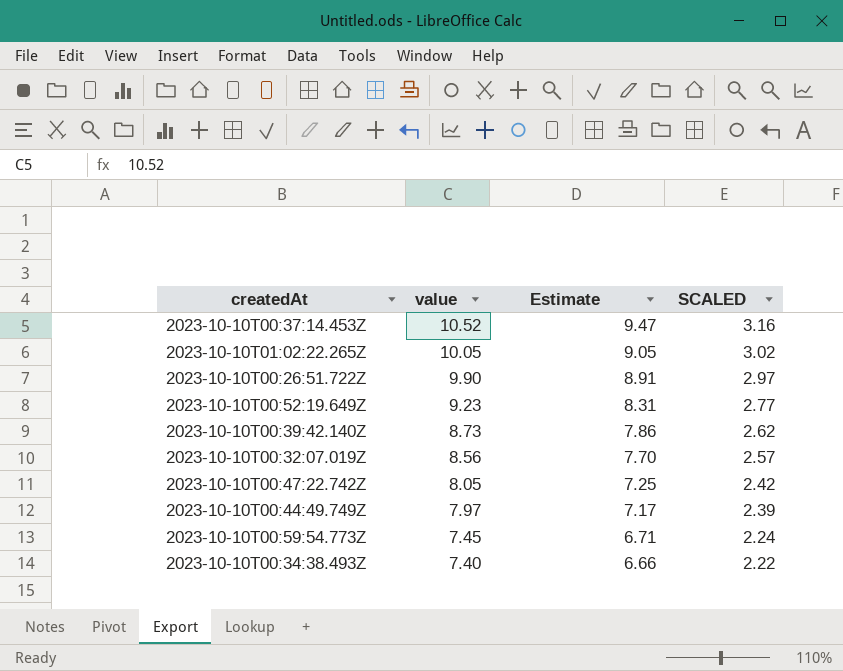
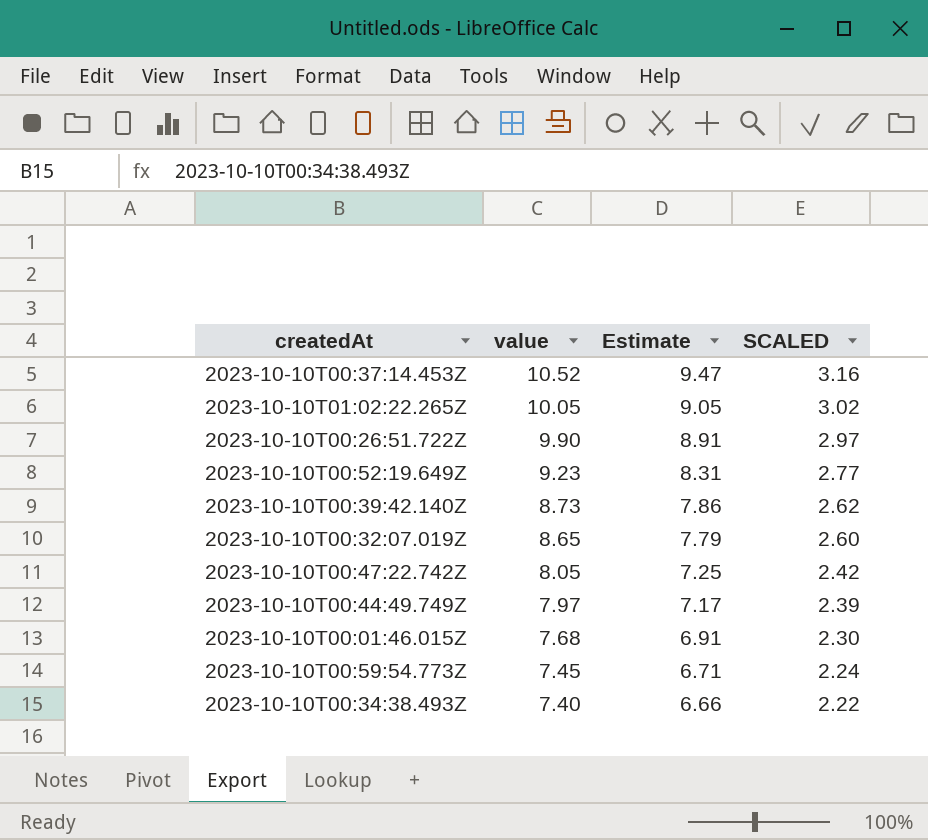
2023-10-10T00:32:07.019Z | value: 8.56 -> 8.65
2023-10-10T00:32:07.019Z | Estimate: 7.70 -> 7.79
2023-10-10T00:32:07.019Z | SCALED: 2.57 -> 2.60
row 2023-10-10T00:01:46.015Z: none -> 7.68 | 6.91 | 2.30

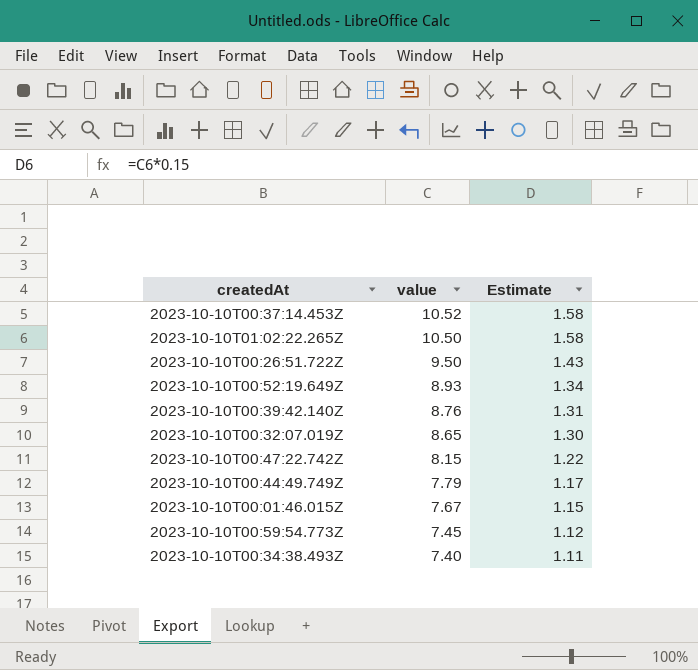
column SCALED | formula: [value] * 0.3 -> none
column Estimate | formula: [value] * 0.9 -> [value] * 0.15
2023-10-10T01:02:22.265Z | value: 10.05 -> 10.50
2023-10-10T00:26:51.722Z | value: 9.90 -> 9.50
2023-10-10T00:52:19.649Z | value: 9.23 -> 8.93
2023-10-10T00:39:42.140Z | value: 8.73 -> 8.76
2023-10-10T00:47:22.742Z | value: 8.05 -> 8.15
2023-10-10T00:44:49.749Z | value: 7.97 -> 7.79
2023-10-10T00:01:46.015Z | value: 7.68 -> 7.67

